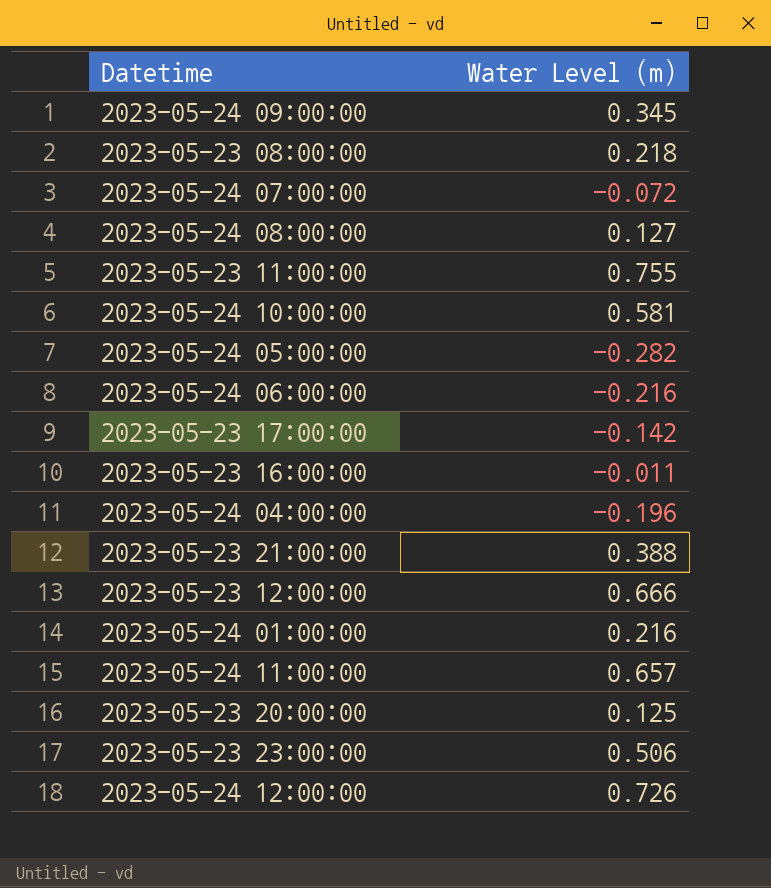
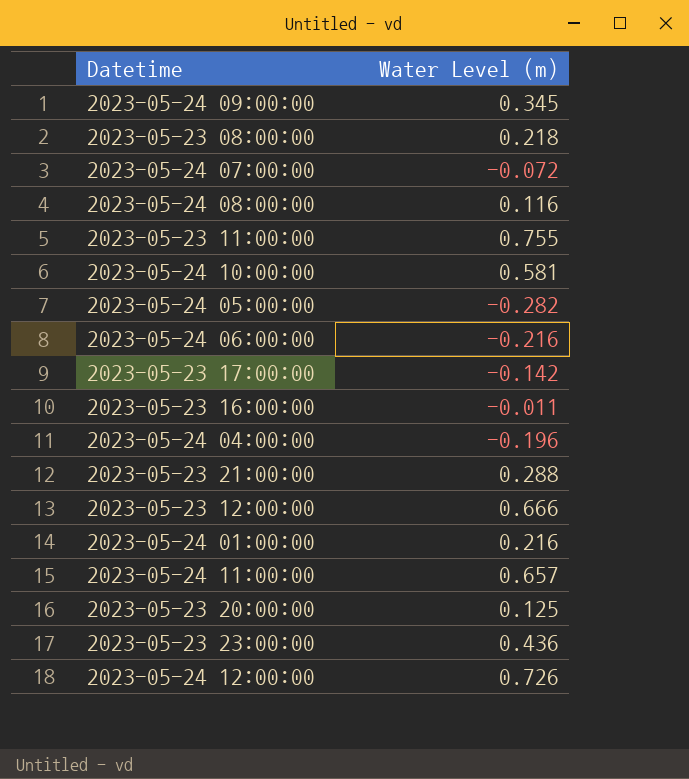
2023-05-24 08:00:00 | Water Level (m): 0.127 -> 0.116
2023-05-23 21:00:00 | Water Level (m): 0.388 -> 0.288
2023-05-23 23:00:00 | Water Level (m): 0.506 -> 0.436

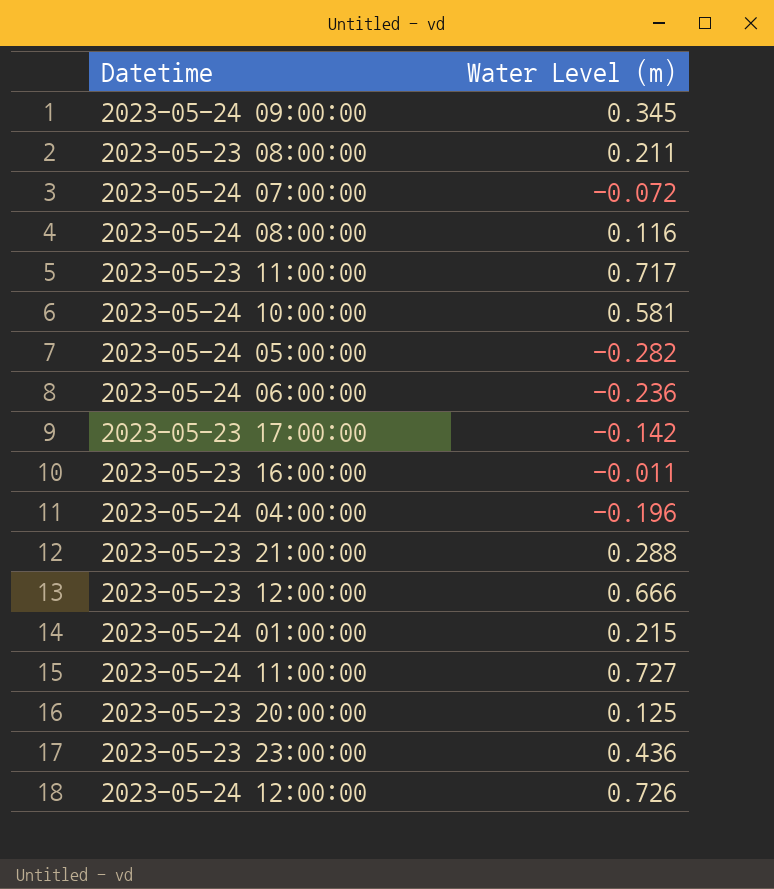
2023-05-23 08:00:00 | Water Level (m): 0.218 -> 0.211
2023-05-23 11:00:00 | Water Level (m): 0.755 -> 0.717
2023-05-24 06:00:00 | Water Level (m): -0.216 -> -0.236
2023-05-24 01:00:00 | Water Level (m): 0.216 -> 0.215
2023-05-24 11:00:00 | Water Level (m): 0.657 -> 0.727

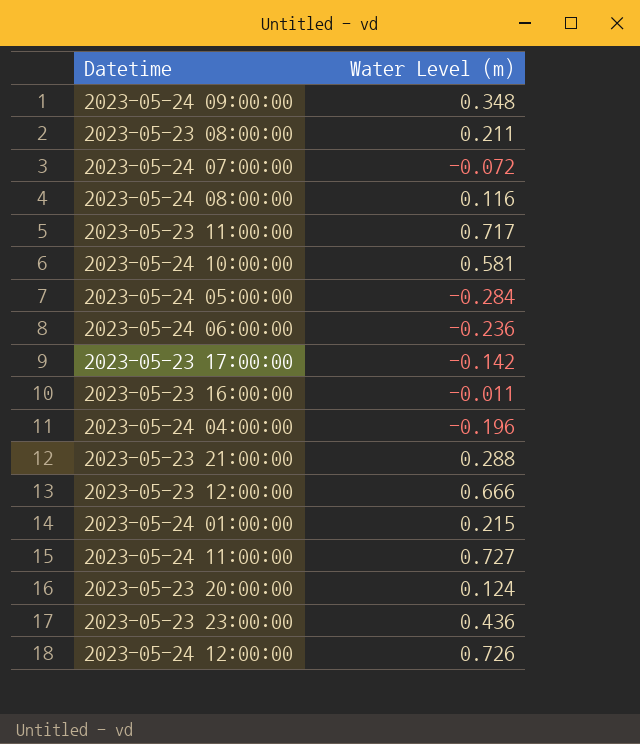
2023-05-24 09:00:00 | Water Level (m): 0.345 -> 0.348
2023-05-24 05:00:00 | Water Level (m): -0.282 -> -0.284
2023-05-23 20:00:00 | Water Level (m): 0.125 -> 0.124

